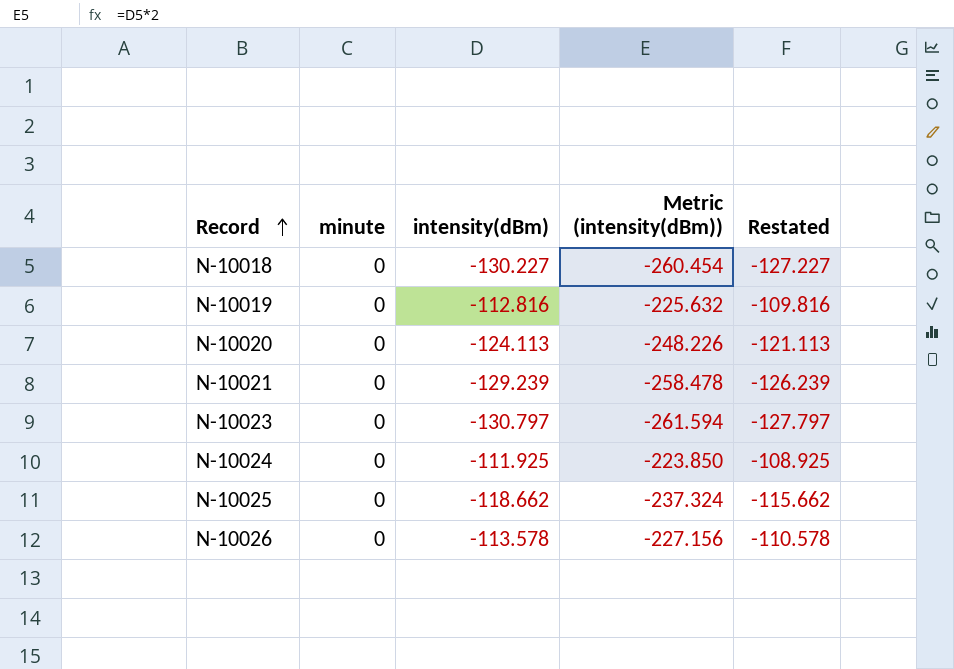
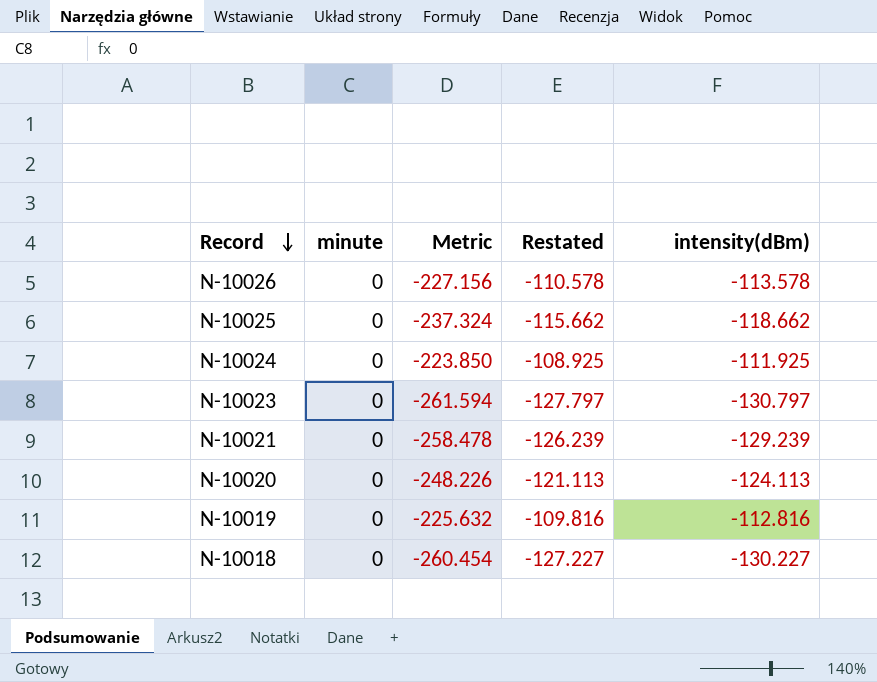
row order: Record ascending -> Record descending
column name: Metric (intensity(dBm)) -> Metric
column intensity(dBm) | position: 3 -> 5

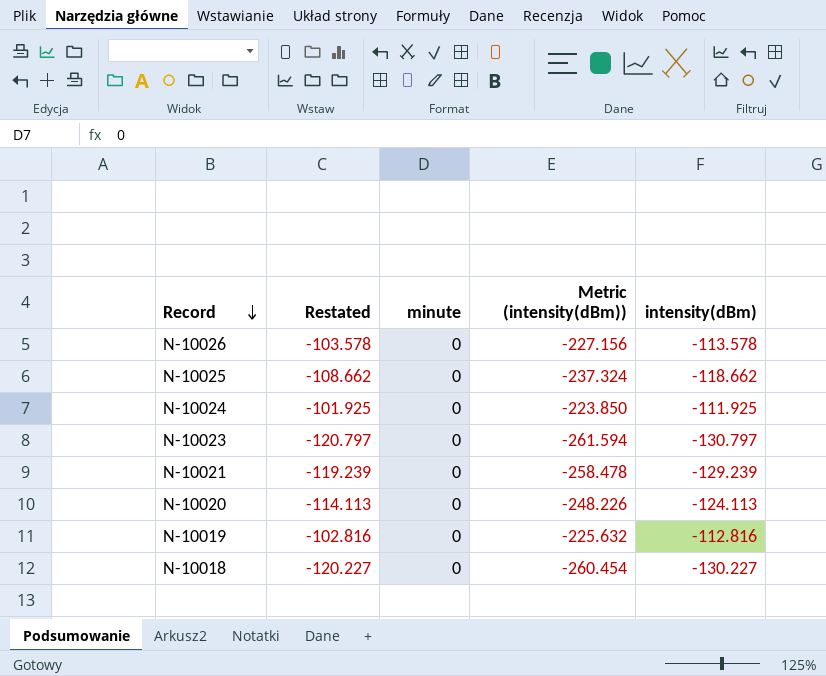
column Restated | formula: [intensity(dBm)] + 3 -> [intensity(dBm)] + 10
column Restated | position: 4 -> 2
column name: Metric -> Metric (intensity(dBm))

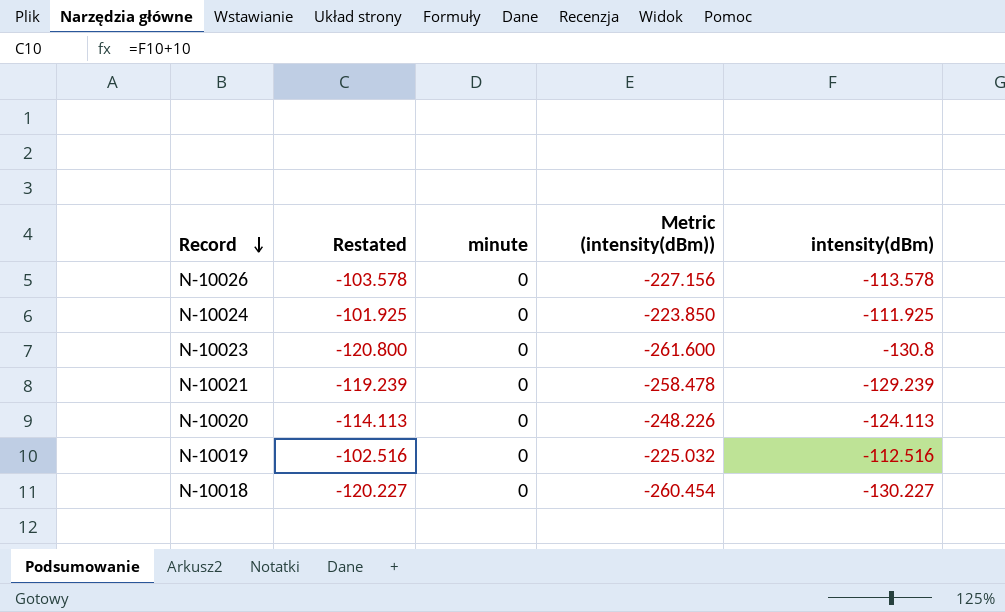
row N-10025: -108.662 | 0 | -237.324 | -118.662 -> none
N-10023 | Restated: -120.797 -> -120.800
N-10023 | Metric (intensity(dBm)): -261.594 -> -261.600
N-10023 | intensity(dBm): -130.797 -> -130.8
N-10019 | Restated: -102.816 -> -102.516
N-10019 | Metric (intensity(dBm)): -225.632 -> -225.032
N-10019 | intensity(dBm): -112.816 -> -112.516

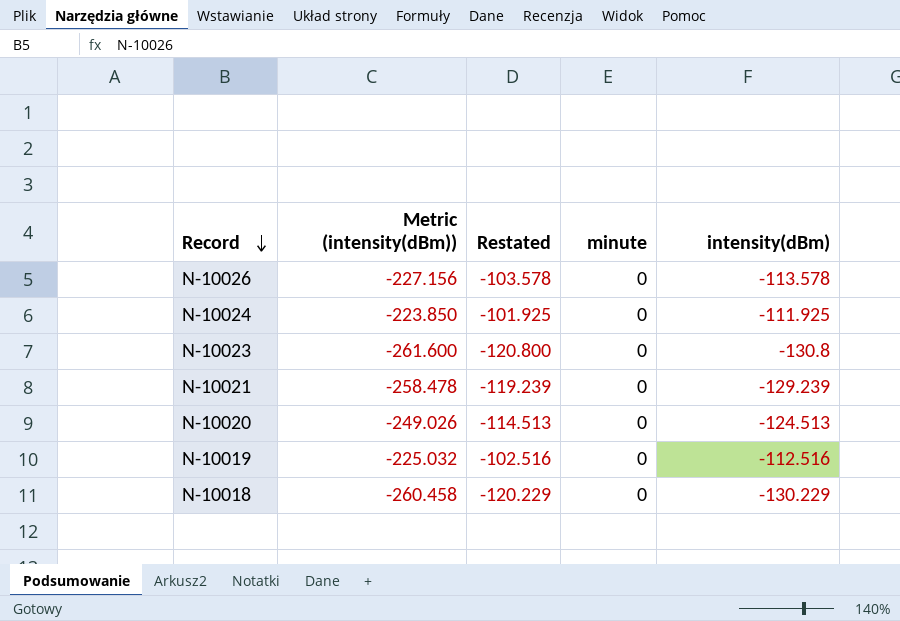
column Metric (intensity(dBm)) | position: 4 -> 2
N-10020 | Metric (intensity(dBm)): -248.226 -> -249.026
N-10020 | Restated: -114.113 -> -114.513
N-10020 | intensity(dBm): -124.113 -> -124.513
N-10018 | Metric (intensity(dBm)): -260.454 -> -260.458
N-10018 | Restated: -120.227 -> -120.229
N-10018 | intensity(dBm): -130.227 -> -130.229

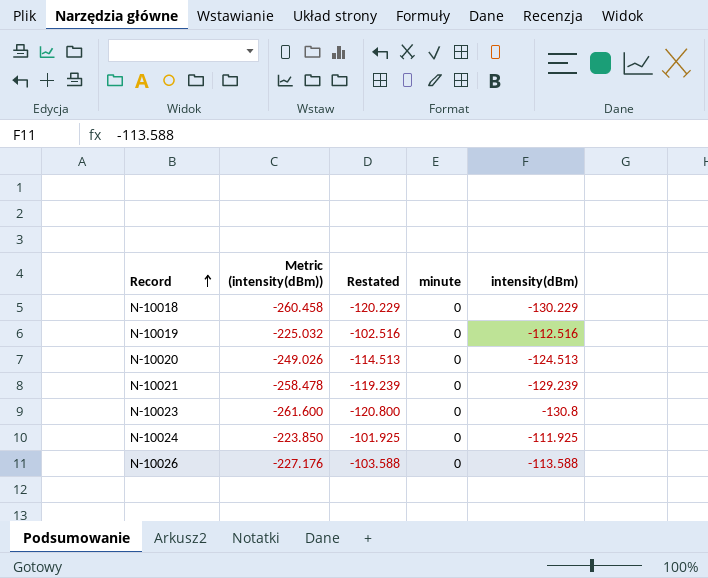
row order: Record descending -> Record ascending
N-10026 | Metric (intensity(dBm)): -227.156 -> -227.176
N-10026 | Restated: -103.578 -> -103.588
N-10026 | intensity(dBm): -113.578 -> -113.588

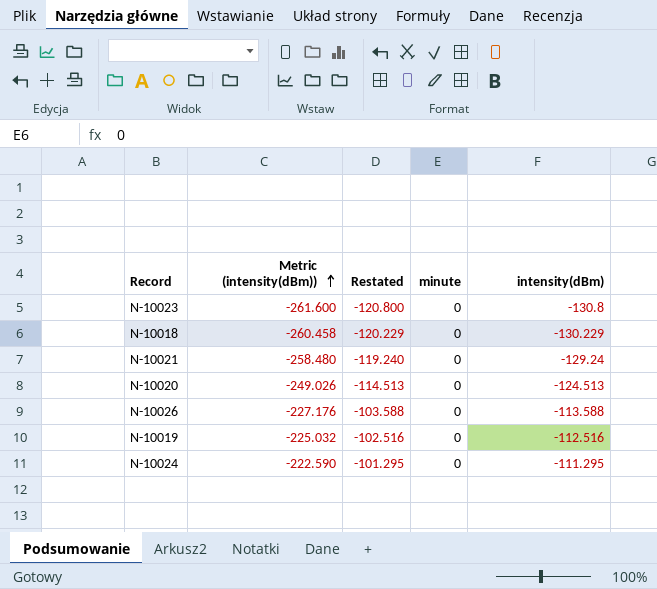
row order: Record ascending -> Metric (intensity(dBm)) ascending
N-10021 | Metric (intensity(dBm)): -258.478 -> -258.480
N-10021 | Restated: -119.239 -> -119.240
N-10021 | intensity(dBm): -129.239 -> -129.24
N-10024 | Metric (intensity(dBm)): -223.850 -> -222.590
N-10024 | Restated: -101.925 -> -101.295
N-10024 | intensity(dBm): -111.925 -> -111.295

